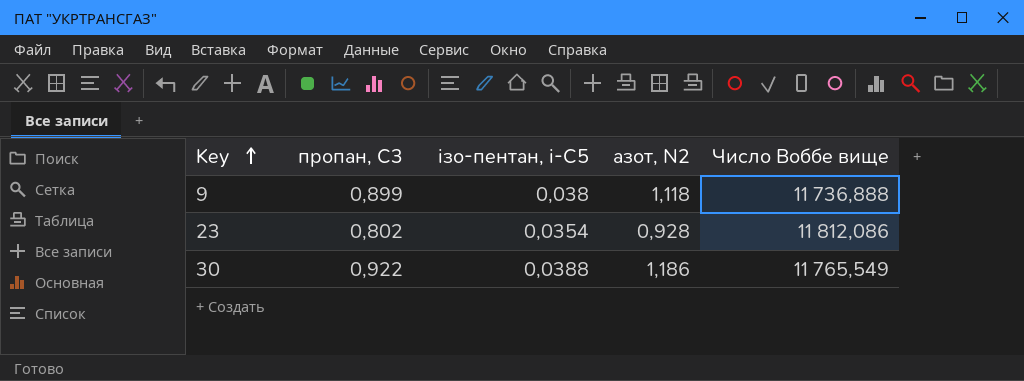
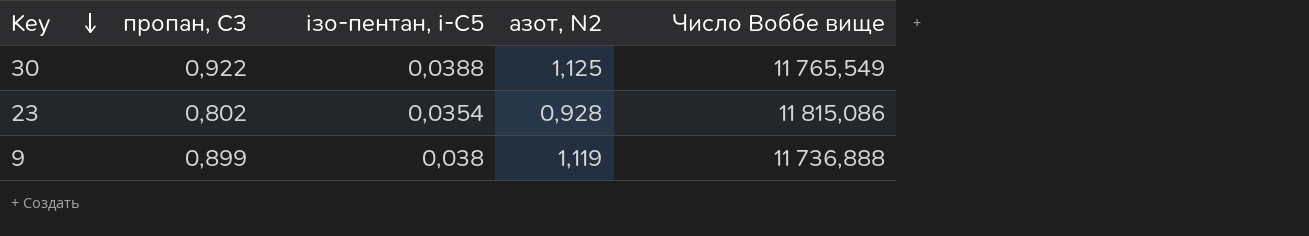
row order: Key ascending -> Key descending
30 | азот, N2: 1,186 -> 1,125
23 | Число Воббе вище: 11 812,086 -> 11 815,086
9 | азот, N2: 1,118 -> 1,119

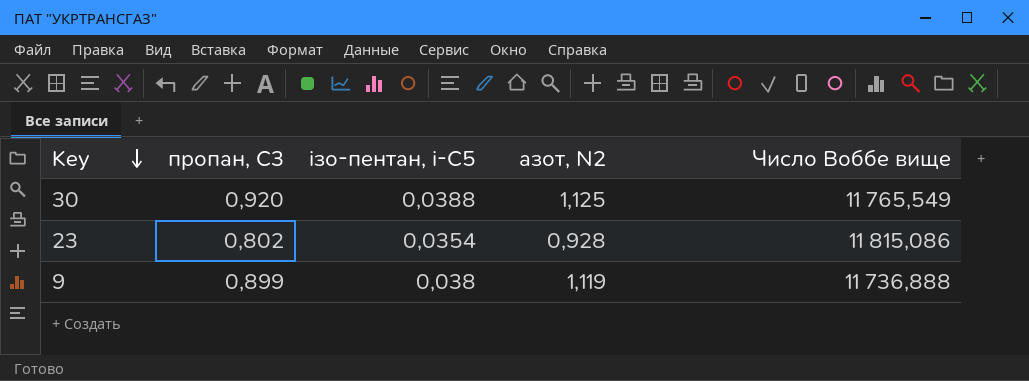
30 | пропан, С3: 0,922 -> 0,920

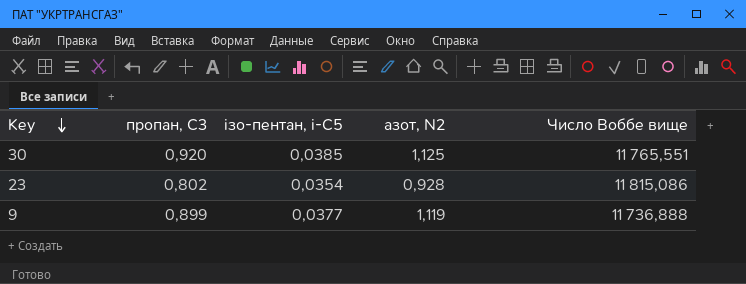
30 | ізо-пентан, і-С5: 0,0388 -> 0,0385
30 | Число Воббе вище: 11 765,549 -> 11 765,551
9 | ізо-пентан, і-С5: 0,038 -> 0,0377

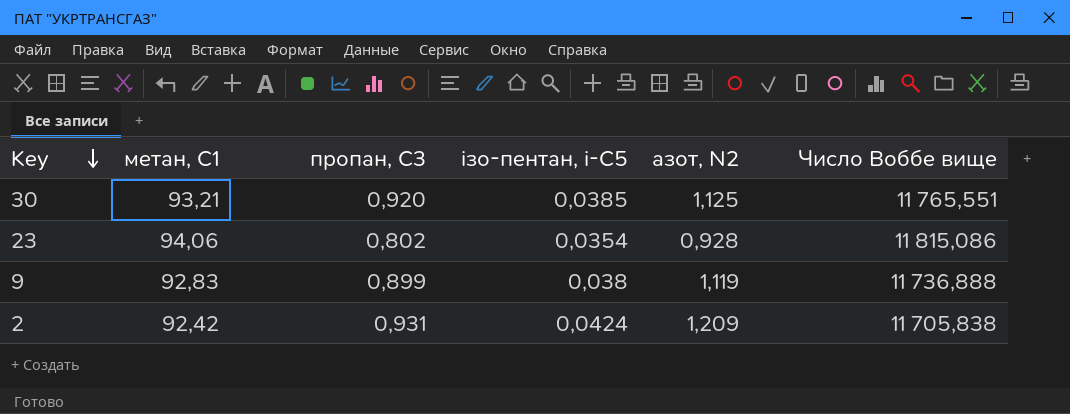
column метан, С1 | position: none -> 2
9 | ізо-пентан, і-С5: 0,0377 -> 0,038
row 2: none -> 92,42 | 0,931 | 0,0424 | 1,209 | 11 705,838

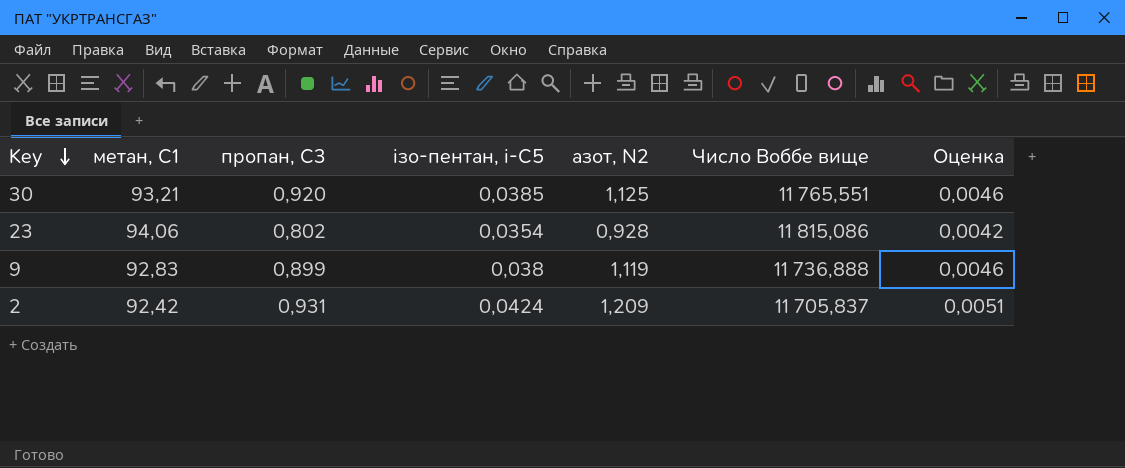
column Оценка | formula: none -> [ізо-пентан, і-С5] * 0,12
2 | Число Воббе вище: 11 705,838 -> 11 705,837

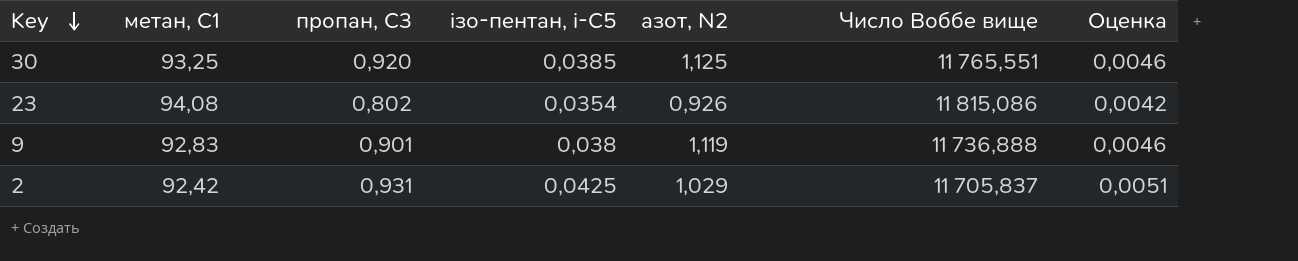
30 | метан, С1: 93,21 -> 93,25
23 | метан, С1: 94,06 -> 94,08
23 | азот, N2: 0,928 -> 0,926
9 | пропан, С3: 0,899 -> 0,901
2 | ізо-пентан, і-С5: 0,0424 -> 0,0425
2 | азот, N2: 1,209 -> 1,029

